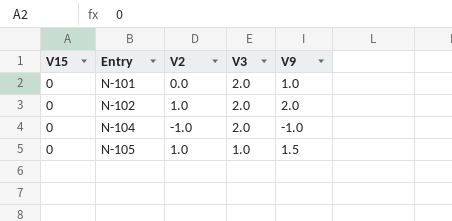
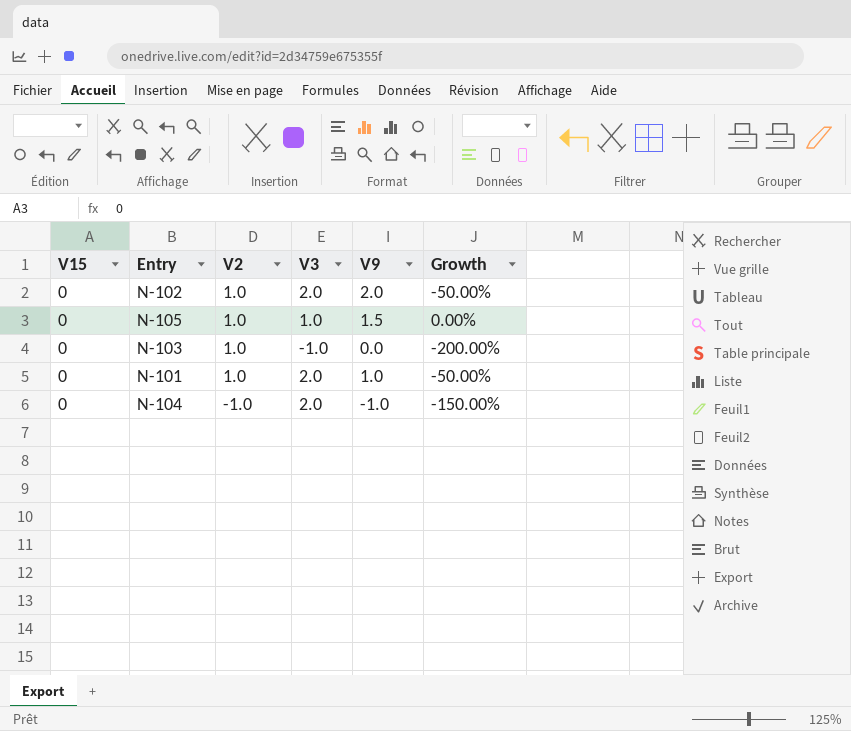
row order: Entry ascending -> V2 descending
column Growth | formula: none -> ([V2] - [V3]) / [V3]
row N-103: none -> 0 | 1.0 | -1.0 | 0.0 | -200.00%
N-101 | V2: 0.0 -> 1.0

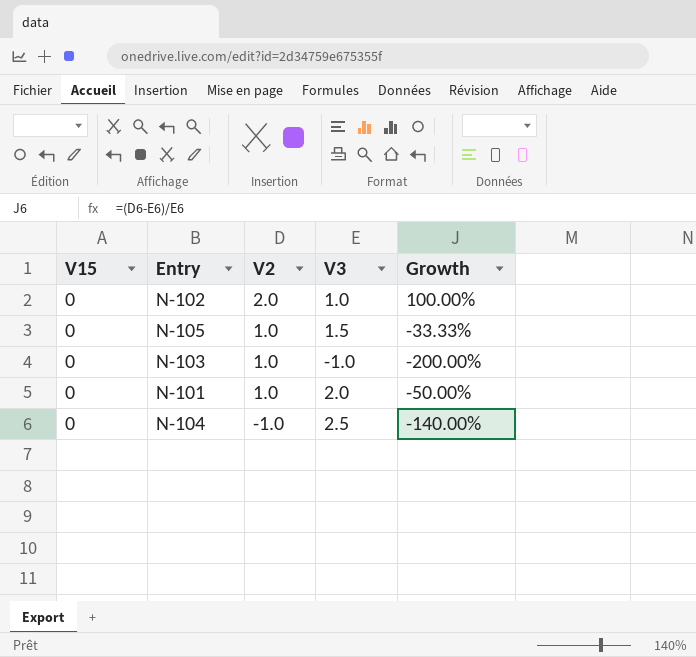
column V9 | position: 5 -> none
N-102 | V2: 1.0 -> 2.0
N-102 | V3: 2.0 -> 1.0
N-102 | Growth: -50.00% -> 100.00%
N-105 | V3: 1.0 -> 1.5
N-105 | Growth: 0.00% -> -33.33%
N-104 | V3: 2.0 -> 2.5
N-104 | Growth: -150.00% -> -140.00%

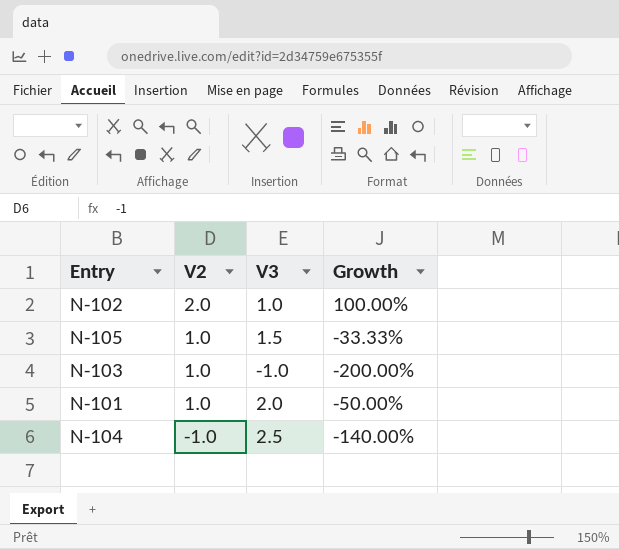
column V15 | position: 1 -> none

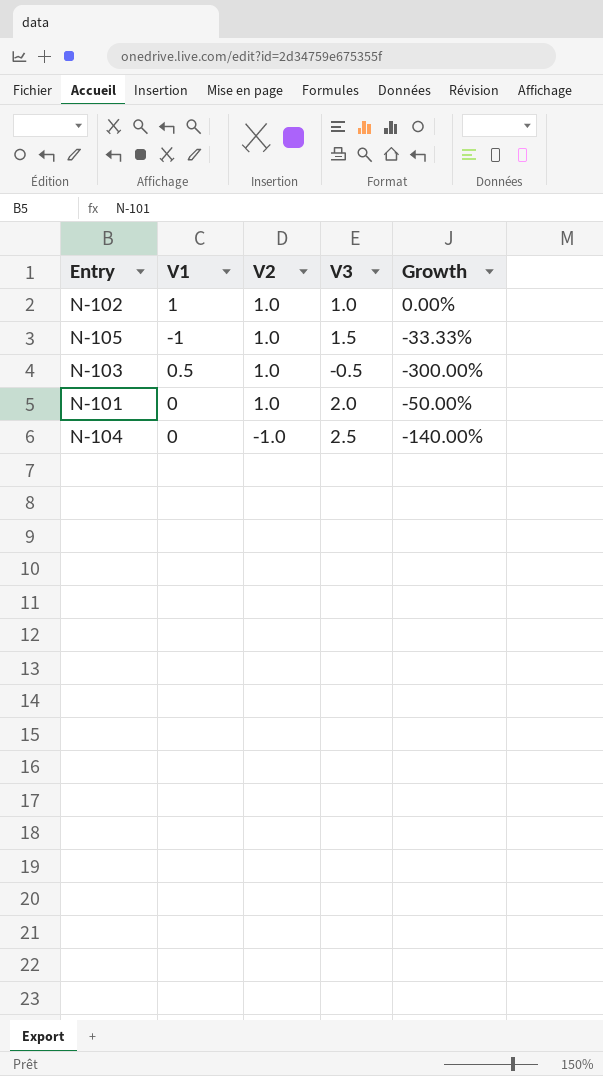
column V1 | position: none -> 2
N-102 | V2: 2.0 -> 1.0
N-102 | Growth: 100.00% -> 0.00%
N-103 | V3: -1.0 -> -0.5
N-103 | Growth: -200.00% -> -300.00%

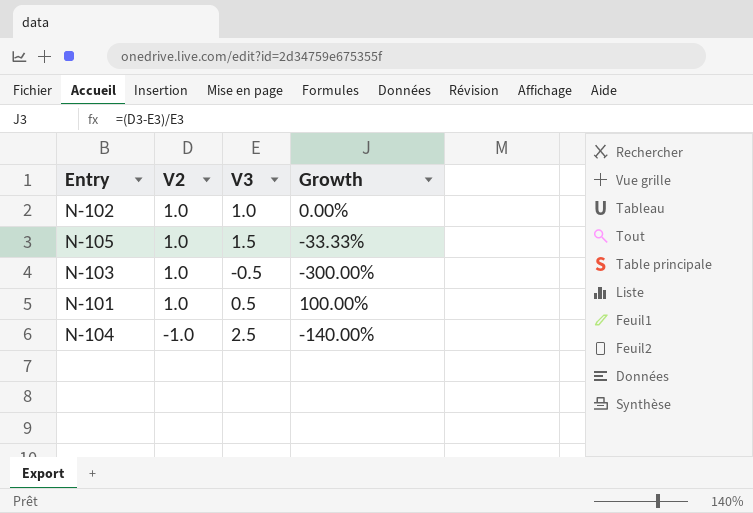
column V1 | position: 2 -> none
N-101 | V3: 2.0 -> 0.5
N-101 | Growth: -50.00% -> 100.00%

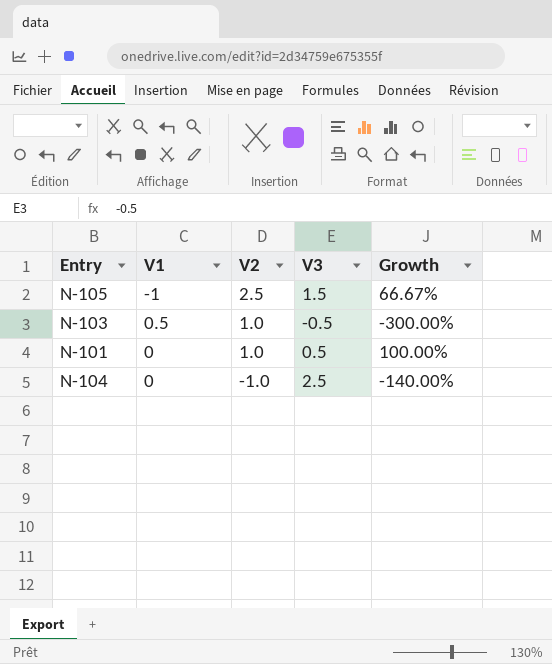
column V1 | position: none -> 2
row N-102: 1.0 | 1.0 | 0.00% -> none
N-105 | V2: 1.0 -> 2.5
N-105 | Growth: -33.33% -> 66.67%

